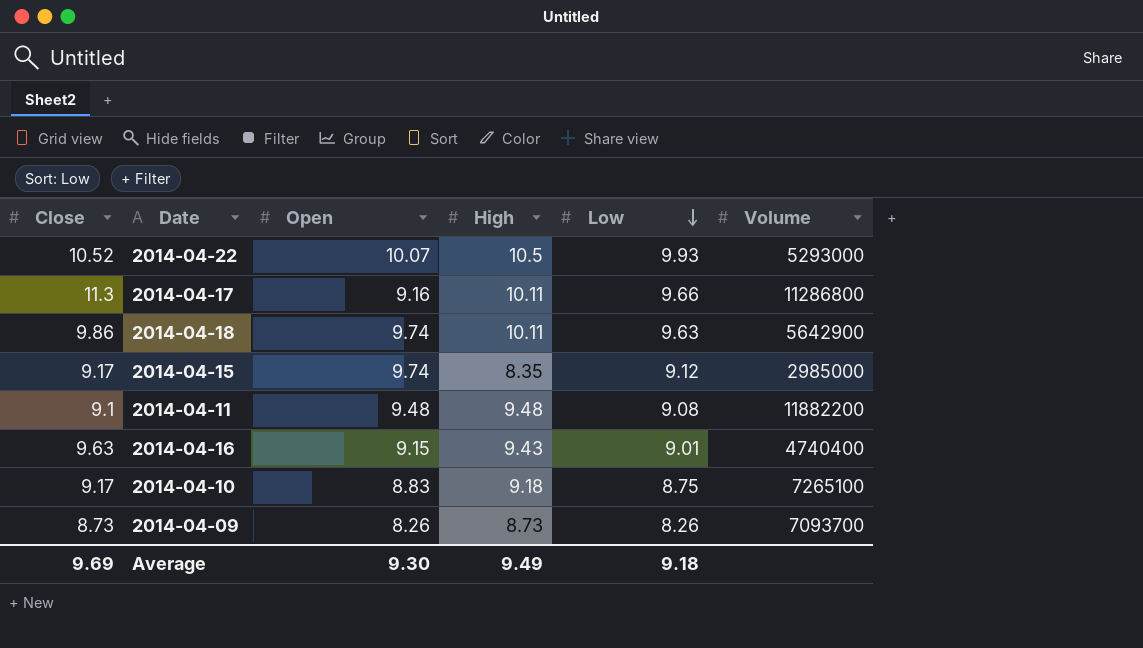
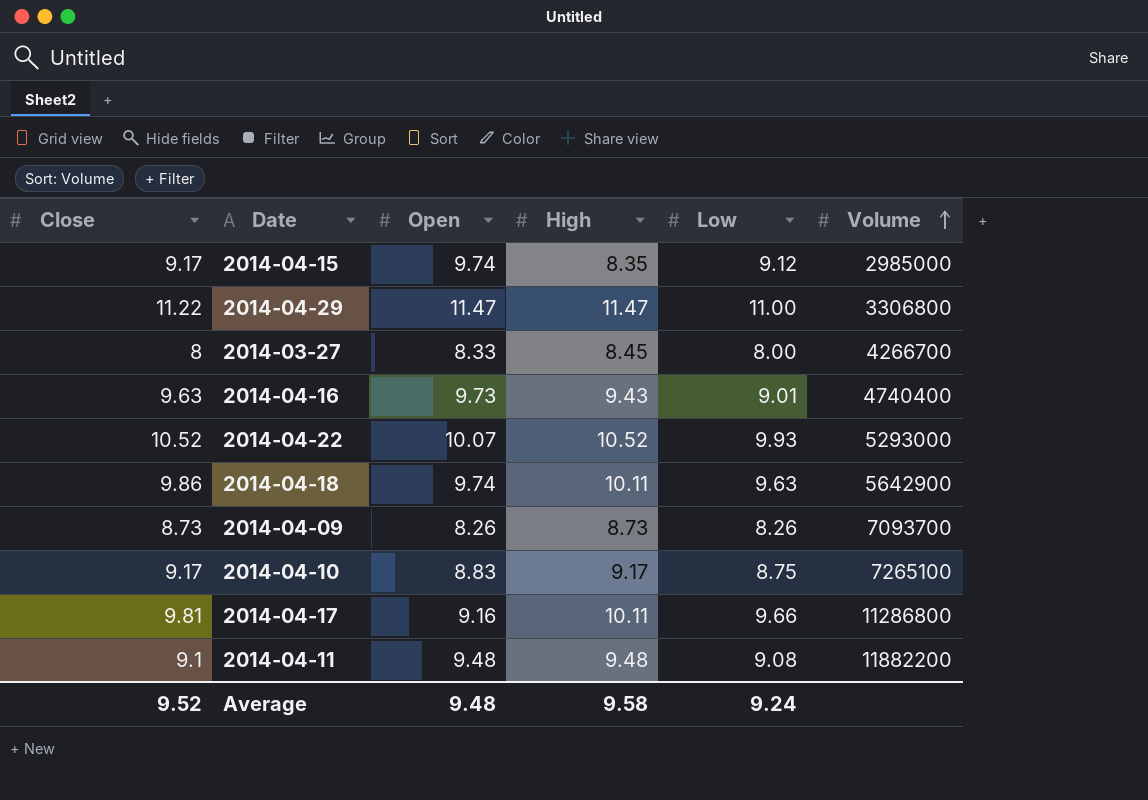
row order: Low descending -> Volume ascending
row 2014-04-29: none -> 11.22 | 11.47 | 11.47 | 11.00 | 3306800
row 2014-03-27: none -> 8 | 8.33 | 8.45 | 8.00 | 4266700
2014-04-16 | Open: 9.15 -> 9.73
2014-04-22 | High: 10.5 -> 10.52
2014-04-10 | High: 9.18 -> 9.17
2014-04-17 | Close: 11.3 -> 9.81
Average | Close: 9.69 -> 9.52
Average | Open: 9.30 -> 9.48
Average | High: 9.49 -> 9.58
Average | Low: 9.18 -> 9.24

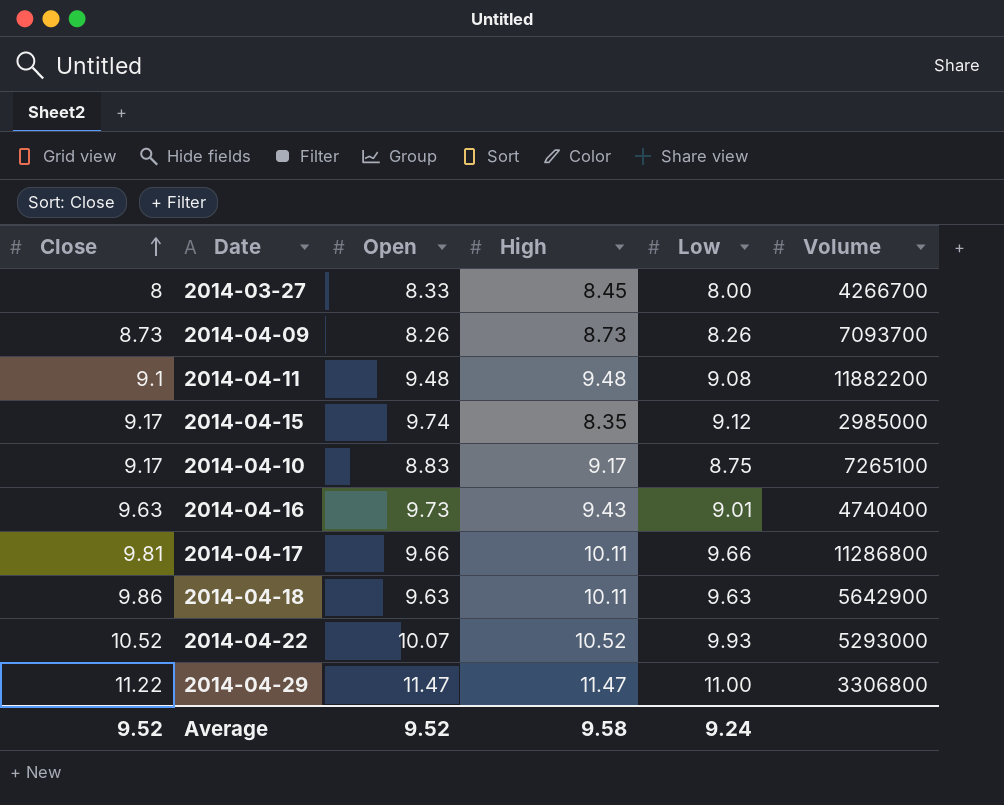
row order: Volume ascending -> Close ascending
2014-04-17 | Open: 9.16 -> 9.66
2014-04-18 | Open: 9.74 -> 9.63
Average | Open: 9.48 -> 9.52

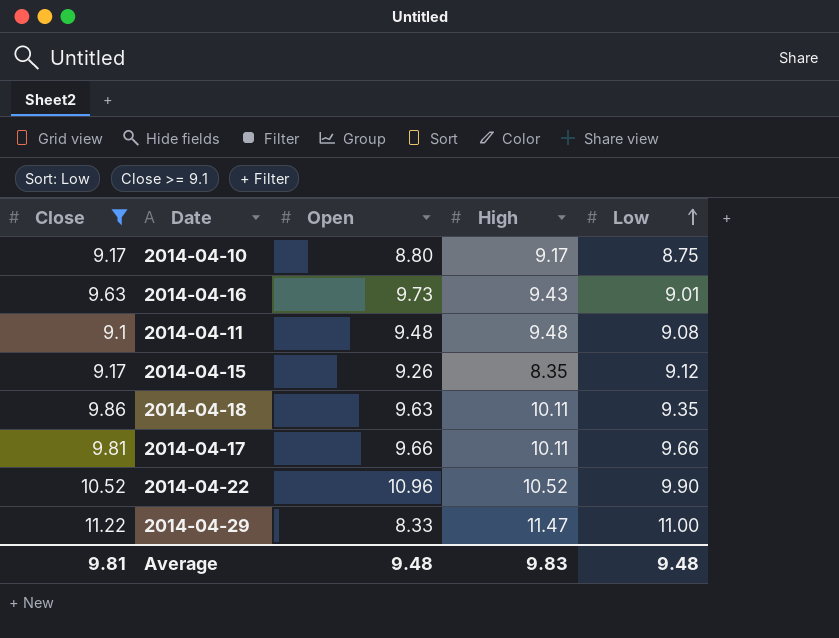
filter: none -> Close >= 9.1
row order: Close ascending -> Low ascending
column Volume | position: 6 -> none
2014-04-10 | Open: 8.83 -> 8.80
2014-04-15 | Open: 9.74 -> 9.26
2014-04-18 | Low: 9.63 -> 9.35
2014-04-22 | Open: 10.07 -> 10.96
2014-04-22 | Low: 9.93 -> 9.90
2014-04-29 | Open: 11.47 -> 8.33
Average | Close: 9.52 -> 9.81
Average | Open: 9.52 -> 9.48
Average | High: 9.58 -> 9.83
Average | Low: 9.24 -> 9.48

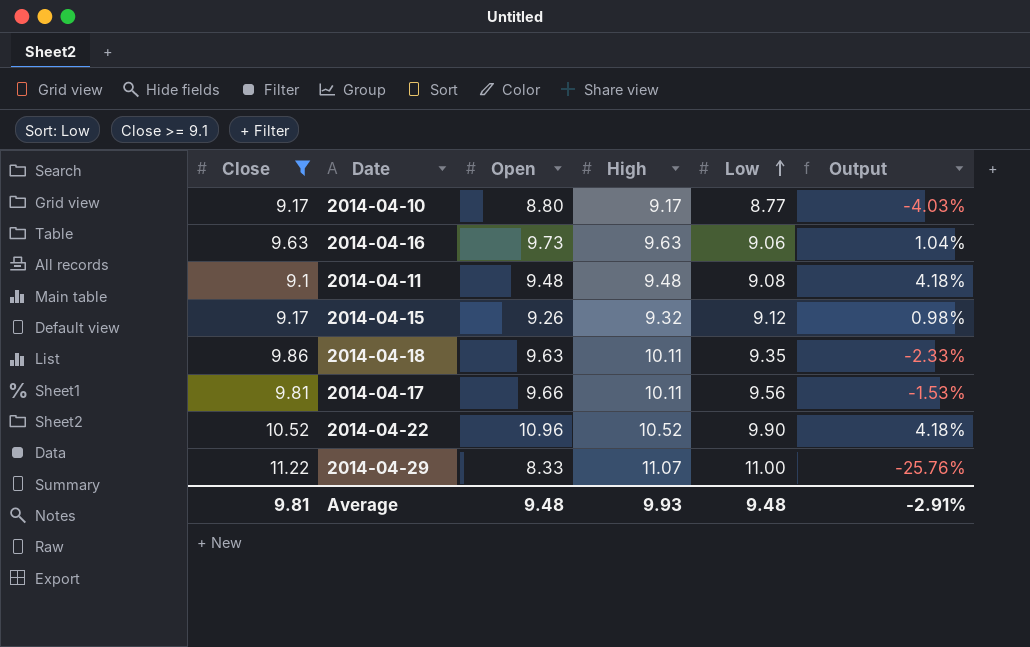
column Output | formula: none -> ([Open] - [Close]) / [Close]
2014-04-10 | Low: 8.75 -> 8.77
2014-04-16 | High: 9.43 -> 9.63
2014-04-16 | Low: 9.01 -> 9.06
2014-04-15 | High: 8.35 -> 9.32
2014-04-17 | Low: 9.66 -> 9.56
2014-04-29 | High: 11.47 -> 11.07
Average | High: 9.83 -> 9.93

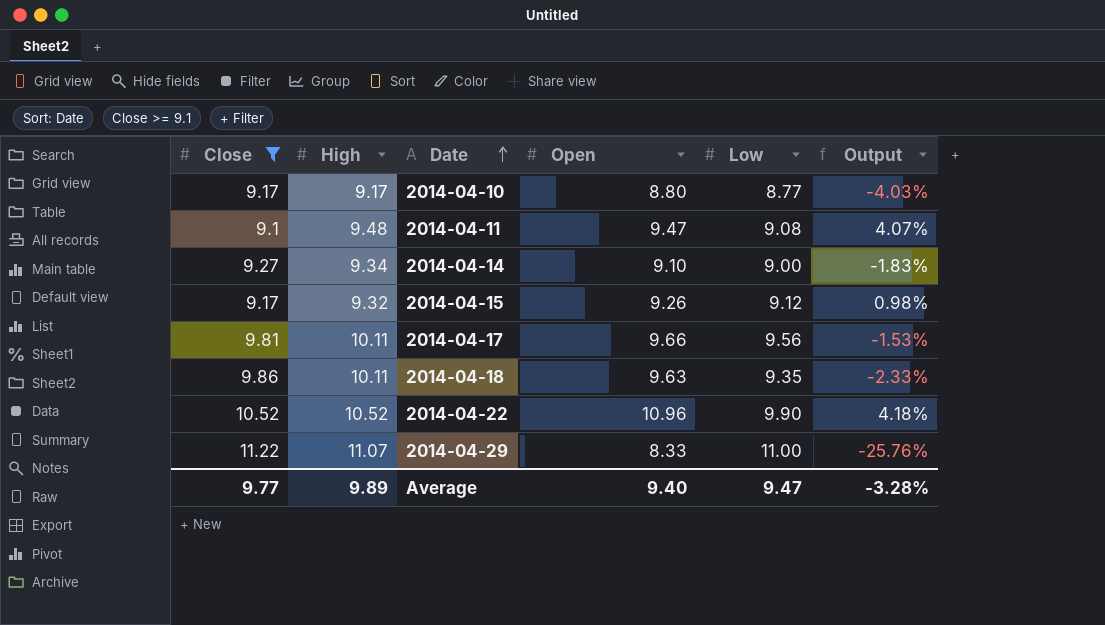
row order: Low ascending -> Date ascending
column High | position: 4 -> 2
row 2014-04-16: 9.63 | 9.73 | 9.63 | 9.06 | 1.04% -> none
2014-04-11 | Open: 9.48 -> 9.47
2014-04-11 | Output: 4.18% -> 4.07%
row 2014-04-14: none -> 9.27 | 9.34 | 9.10 | 9.00 | -1.83%
Average | Close: 9.81 -> 9.77
Average | High: 9.93 -> 9.89
Average | Open: 9.48 -> 9.40
Average | Low: 9.48 -> 9.47
Average | Output: -2.91% -> -3.28%

